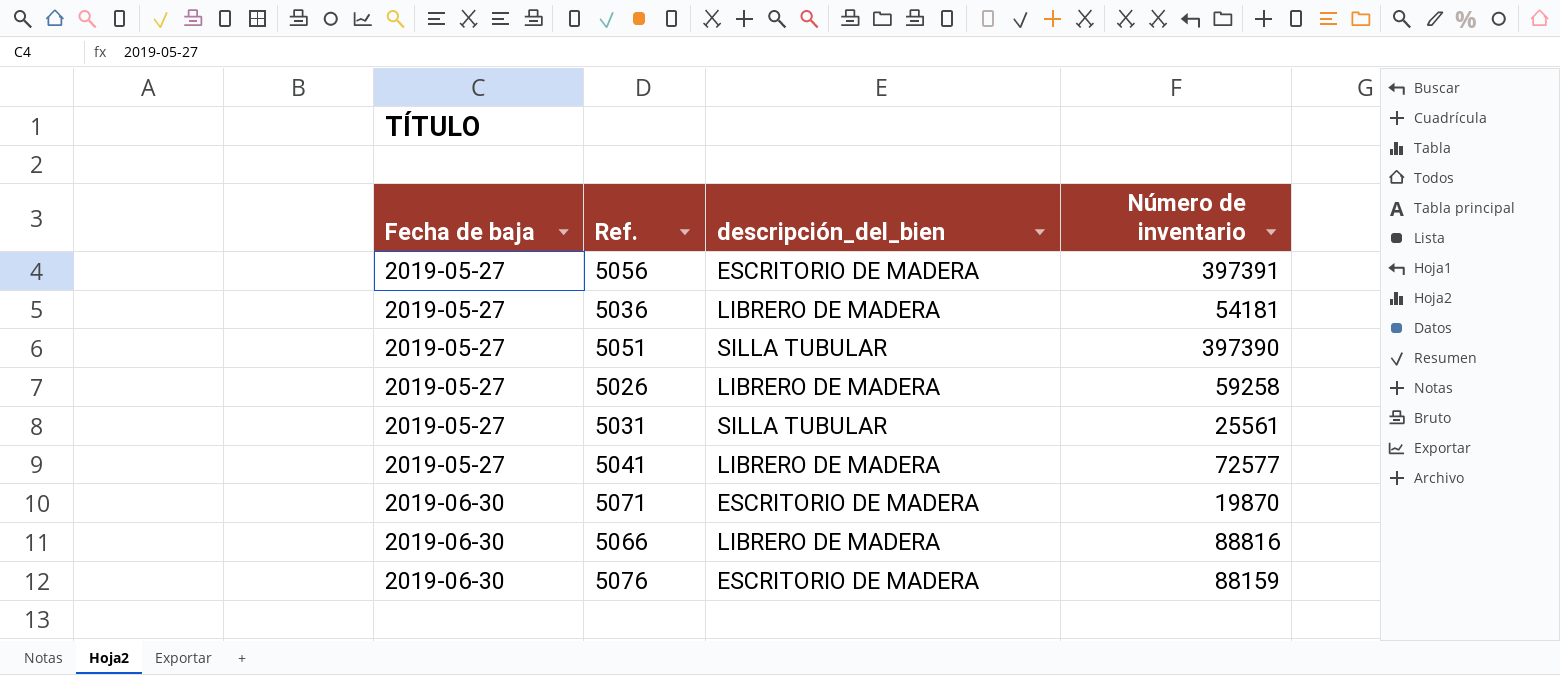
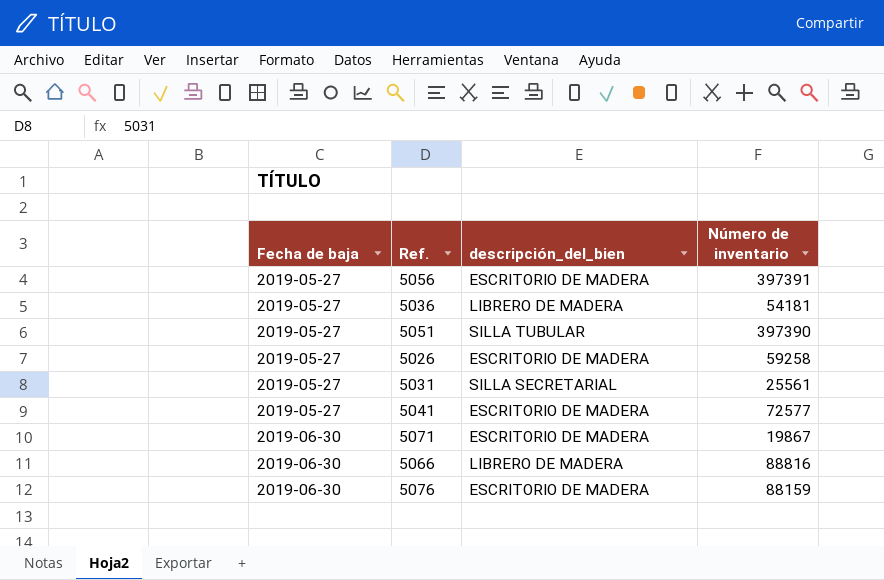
5026 | descripción_del_bien: LIBRERO DE MADERA -> ESCRITORIO DE MADERA
5031 | descripción_del_bien: SILLA TUBULAR -> SILLA SECRETARIAL
5041 | descripción_del_bien: LIBRERO DE MADERA -> ESCRITORIO DE MADERA
5071 | Número de inventario: 19870 -> 19867

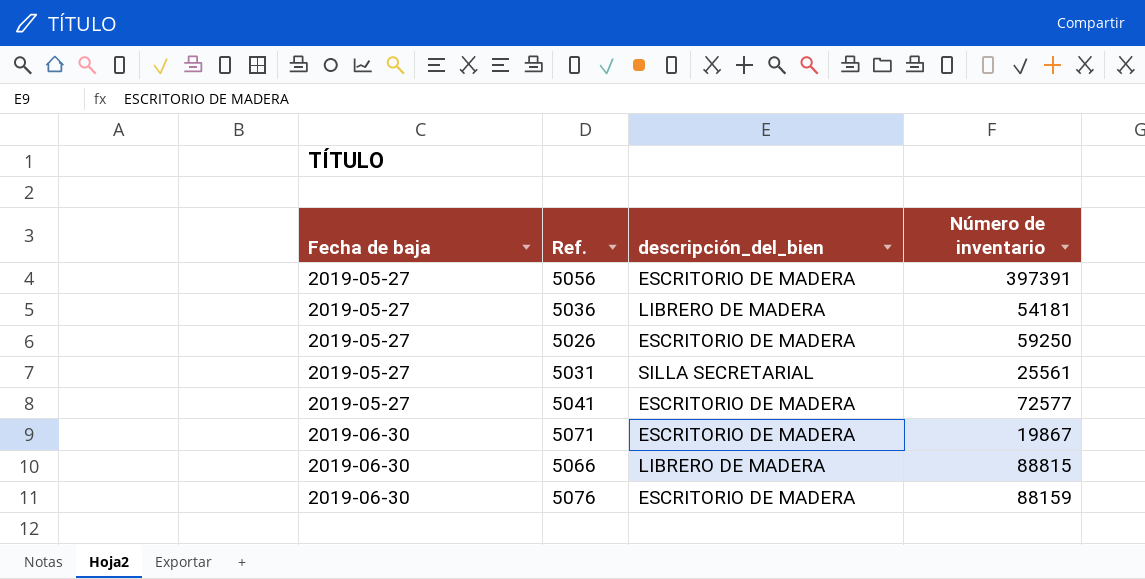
row 5051: 2019-05-27 | SILLA TUBULAR | 397390 -> none
5026 | Número de inventario: 59258 -> 59250
5066 | Número de inventario: 88816 -> 88815

